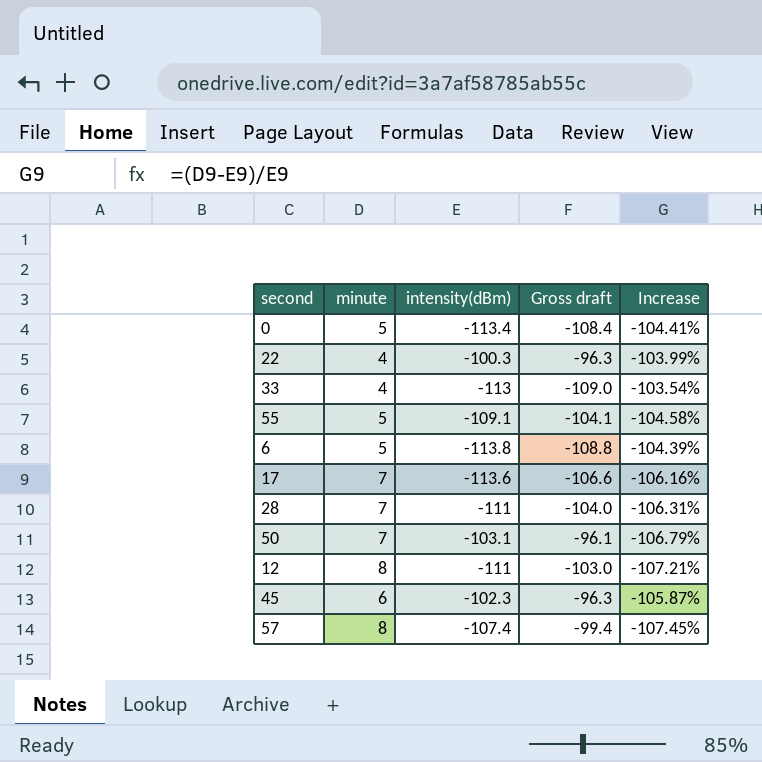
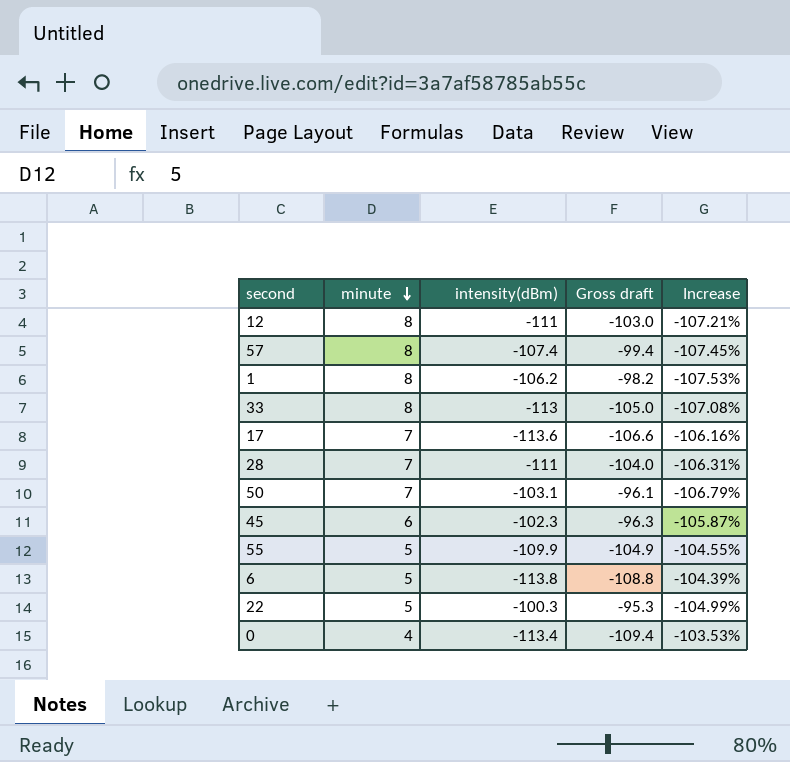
row order: none -> minute descending
row 1: none -> 8 | -106.2 | -98.2 | -107.53%
33 | minute: 4 -> 8
33 | Gross draft: -109.0 -> -105.0
33 | Increase: -103.54% -> -107.08%
55 | intensity(dBm): -109.1 -> -109.9
55 | Gross draft: -104.1 -> -104.9
55 | Increase: -104.58% -> -104.55%
22 | minute: 4 -> 5
22 | Gross draft: -96.3 -> -95.3
22 | Increase: -103.99% -> -104.99%
0 | minute: 5 -> 4
0 | Gross draft: -108.4 -> -109.4
0 | Increase: -104.41% -> -103.53%

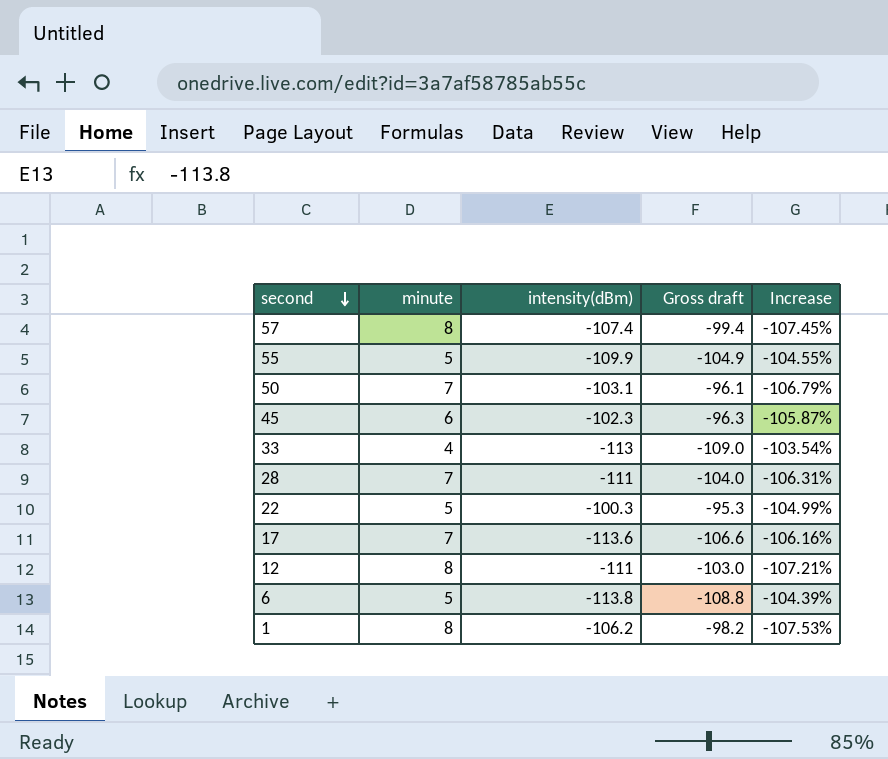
row order: minute descending -> second descending
row 0: 4 | -113.4 | -109.4 | -103.53% -> none
33 | minute: 8 -> 4
33 | Gross draft: -105.0 -> -109.0
33 | Increase: -107.08% -> -103.54%

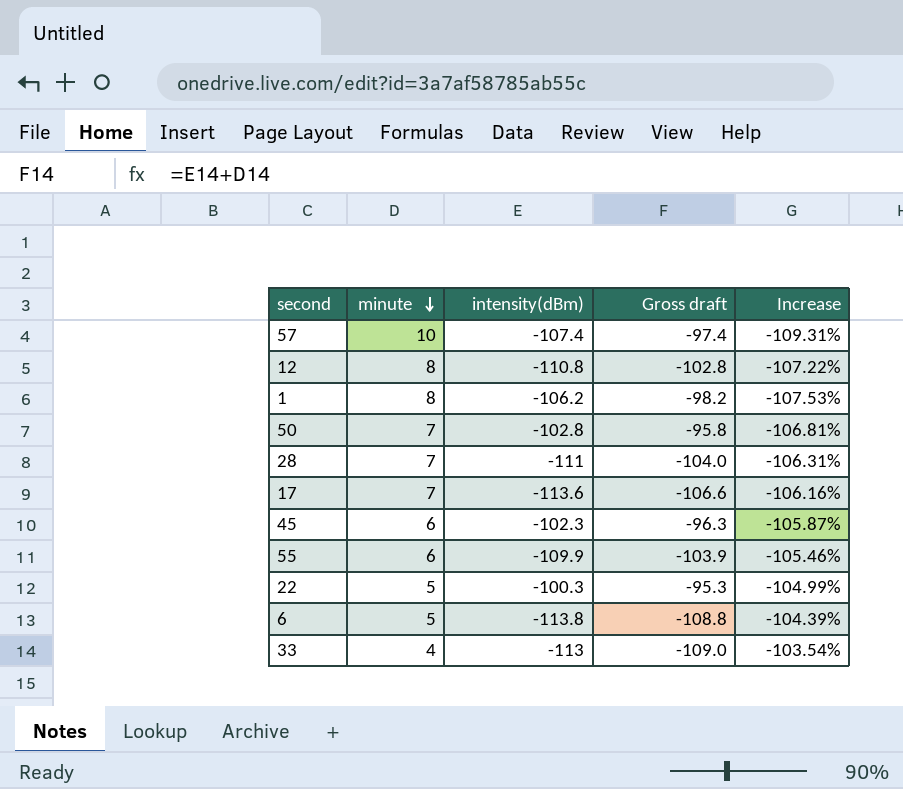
row order: second descending -> minute descending
57 | minute: 8 -> 10
57 | Gross draft: -99.4 -> -97.4
57 | Increase: -107.45% -> -109.31%
12 | intensity(dBm): -111 -> -110.8
12 | Gross draft: -103.0 -> -102.8
12 | Increase: -107.21% -> -107.22%
50 | intensity(dBm): -103.1 -> -102.8
50 | Gross draft: -96.1 -> -95.8
50 | Increase: -106.79% -> -106.81%
55 | minute: 5 -> 6
55 | Gross draft: -104.9 -> -103.9
55 | Increase: -104.55% -> -105.46%

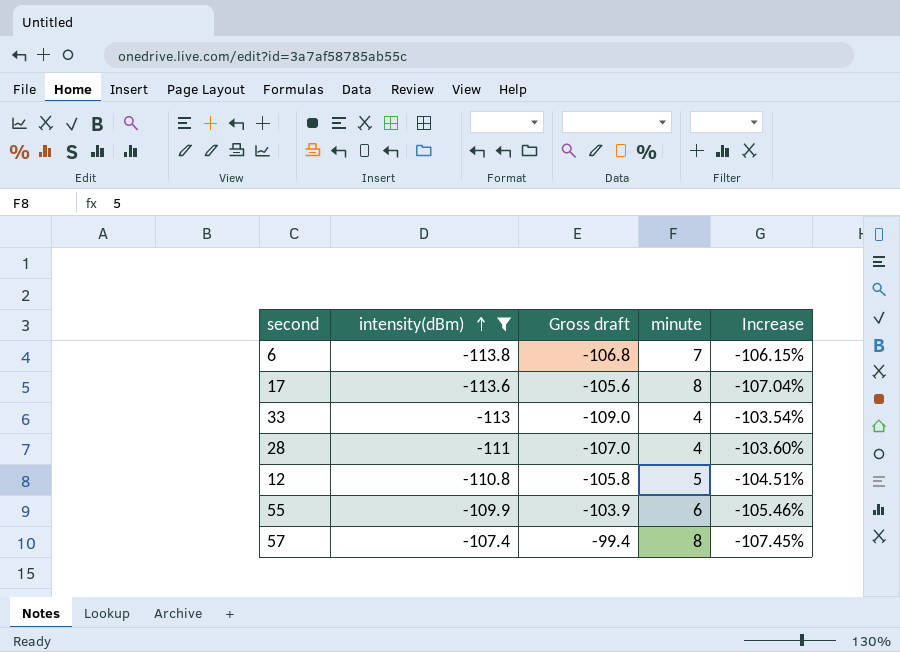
filter: none -> intensity(dBm) <= -107.4
row order: minute descending -> intensity(dBm) ascending
column minute | position: 2 -> 4
6 | Gross draft: -108.8 -> -106.8
6 | minute: 5 -> 7
6 | Increase: -104.39% -> -106.15%
17 | Gross draft: -106.6 -> -105.6
17 | minute: 7 -> 8
17 | Increase: -106.16% -> -107.04%
28 | Gross draft: -104.0 -> -107.0
28 | minute: 7 -> 4
28 | Increase: -106.31% -> -103.60%
12 | Gross draft: -102.8 -> -105.8
12 | minute: 8 -> 5
12 | Increase: -107.22% -> -104.51%
57 | Gross draft: -97.4 -> -99.4
57 | minute: 10 -> 8
57 | Increase: -109.31% -> -107.45%

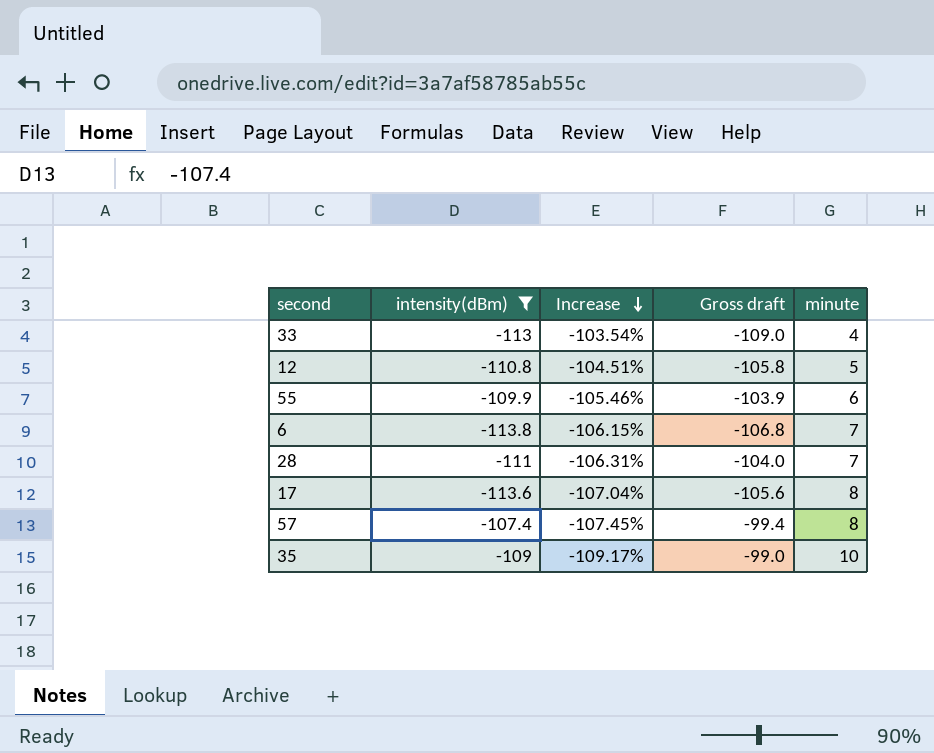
row order: intensity(dBm) ascending -> Increase descending
column Increase | position: 5 -> 3
28 | Increase: -103.60% -> -106.31%
28 | Gross draft: -107.0 -> -104.0
28 | minute: 4 -> 7
row 35: none -> -109 | -109.17% | -99.0 | 10

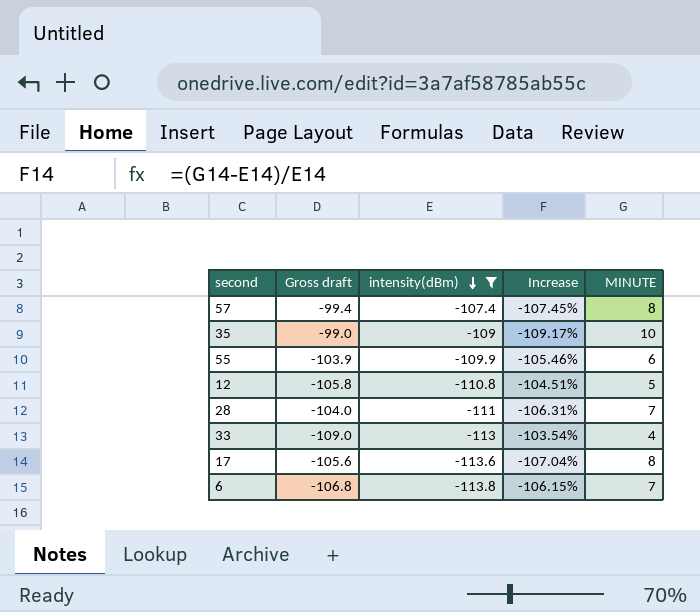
row order: Increase descending -> intensity(dBm) descending
column Gross draft | position: 4 -> 2
column name: minute -> MINUTE

